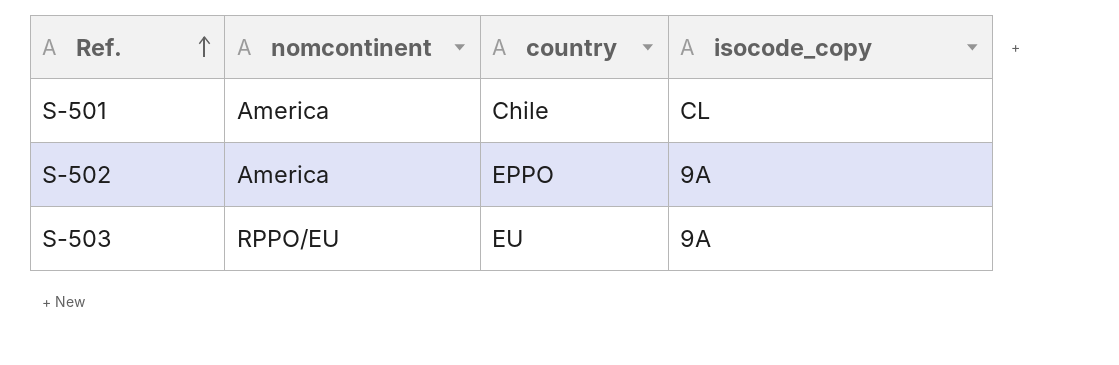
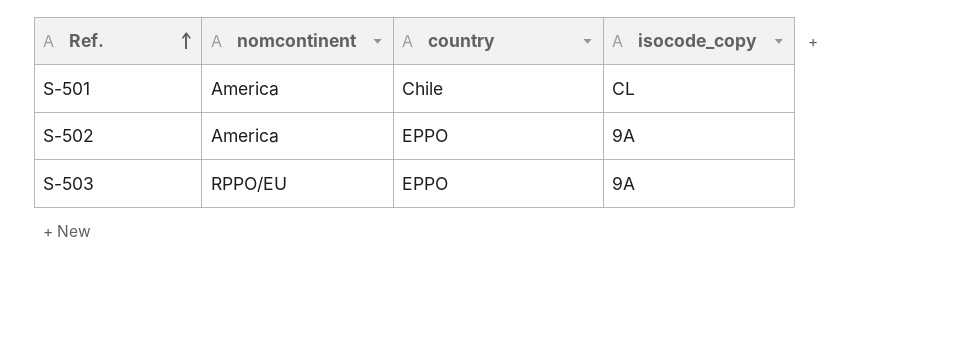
S-503 | country: EU -> EPPO

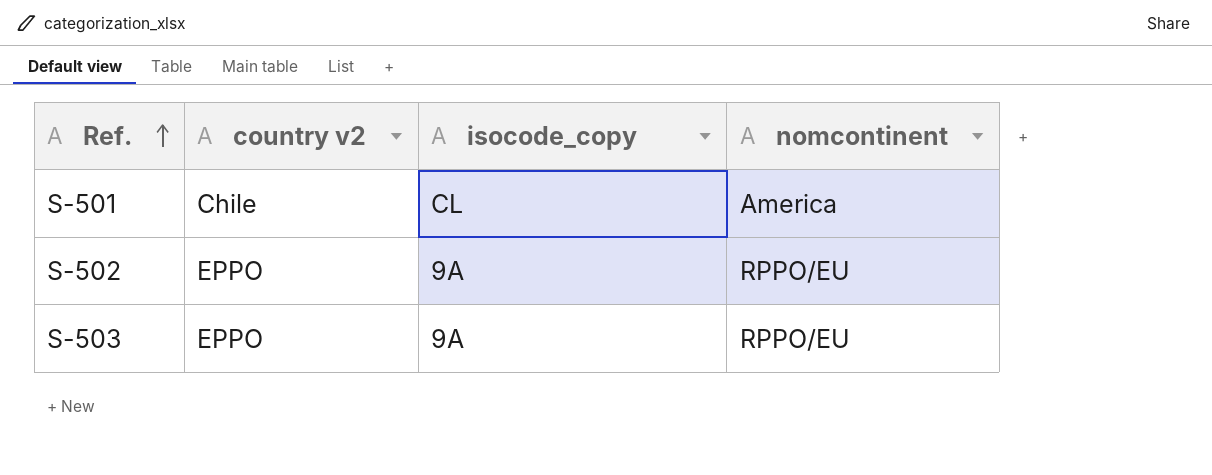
column name: country -> country v2
column nomcontinent | position: 2 -> 4
S-502 | nomcontinent: America -> RPPO/EU

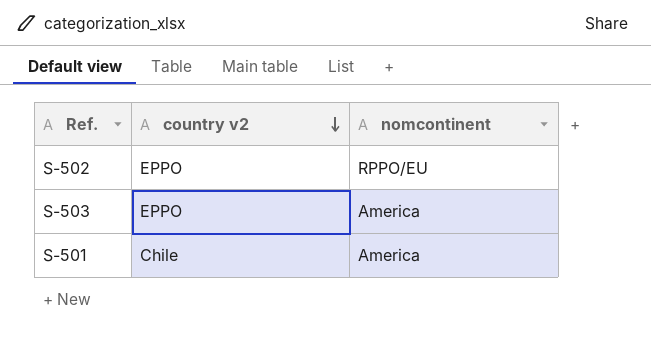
row order: Ref. ascending -> country v2 descending
column isocode_copy | position: 3 -> none
S-503 | nomcontinent: RPPO/EU -> America

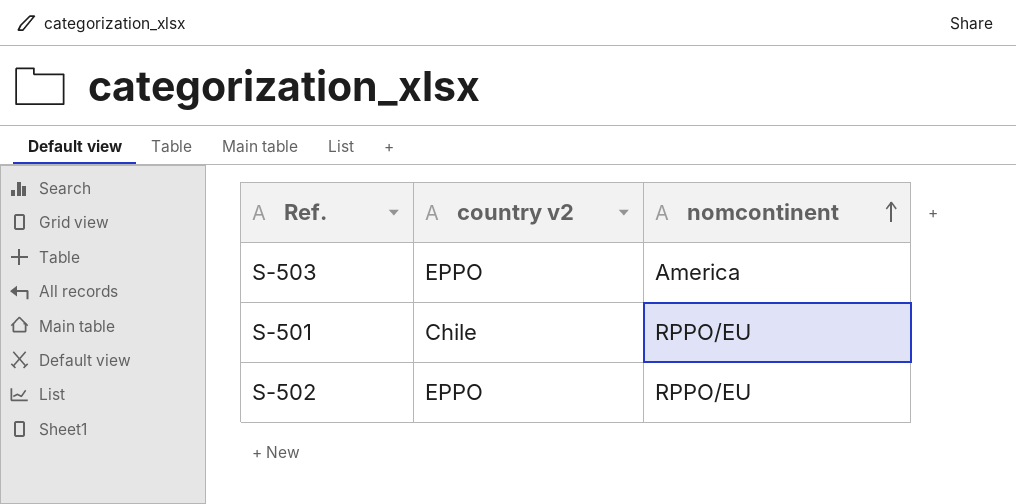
row order: country v2 descending -> nomcontinent ascending
S-501 | nomcontinent: America -> RPPO/EU

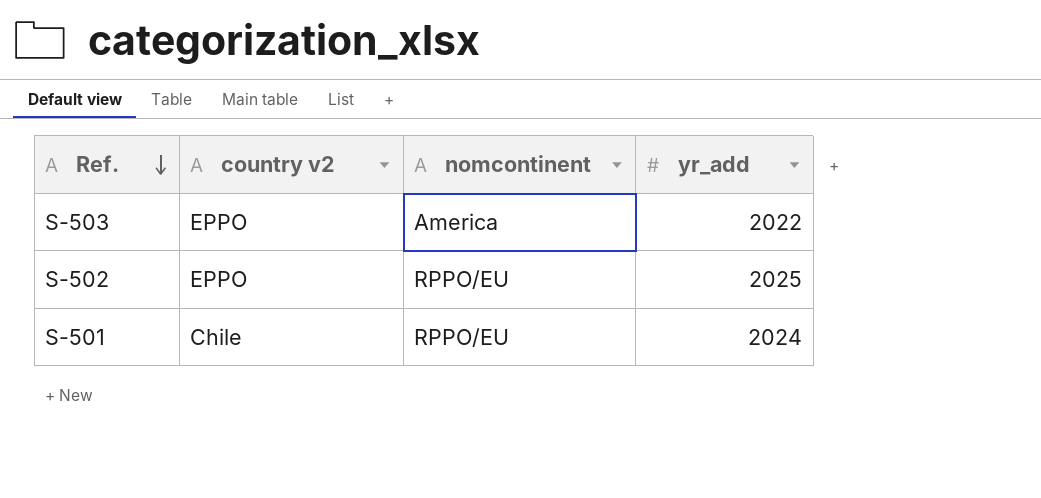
row order: nomcontinent ascending -> Ref. descending
column yr_add | position: none -> 4

